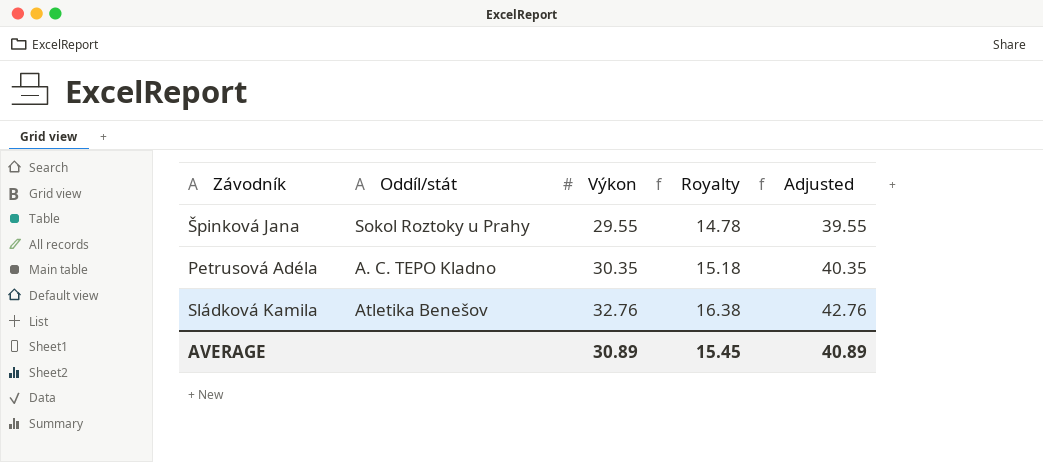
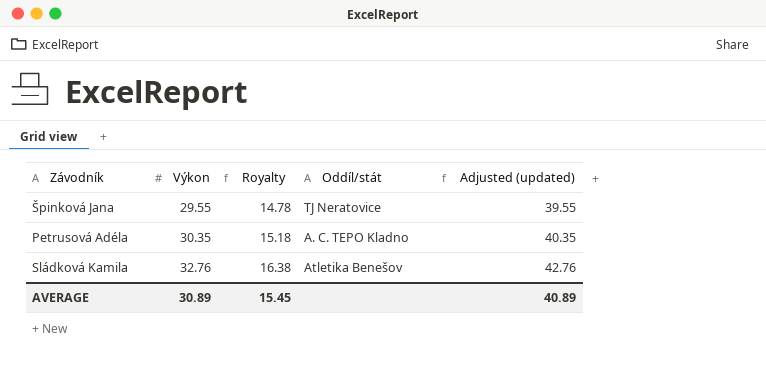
column Oddíl/stát | position: 2 -> 4
column name: Adjusted -> Adjusted (updated)
Špinková Jana | Oddíl/stát: Sokol Roztoky u Prahy -> TJ Neratovice

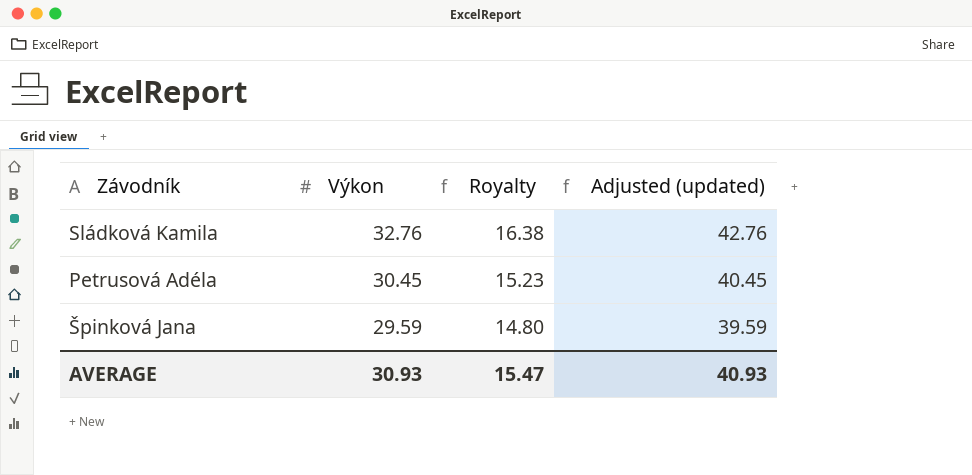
row order: Výkon ascending -> Výkon descending
column Oddíl/stát | position: 4 -> none
Petrusová Adéla | Výkon: 30.35 -> 30.45
Petrusová Adéla | Royalty: 15.18 -> 15.23
Petrusová Adéla | Adjusted (updated): 40.35 -> 40.45
Špinková Jana | Výkon: 29.55 -> 29.59
Špinková Jana | Royalty: 14.78 -> 14.80
Špinková Jana | Adjusted (updated): 39.55 -> 39.59
AVERAGE | Výkon: 30.89 -> 30.93
AVERAGE | Royalty: 15.45 -> 15.47
AVERAGE | Adjusted (updated): 40.89 -> 40.93

